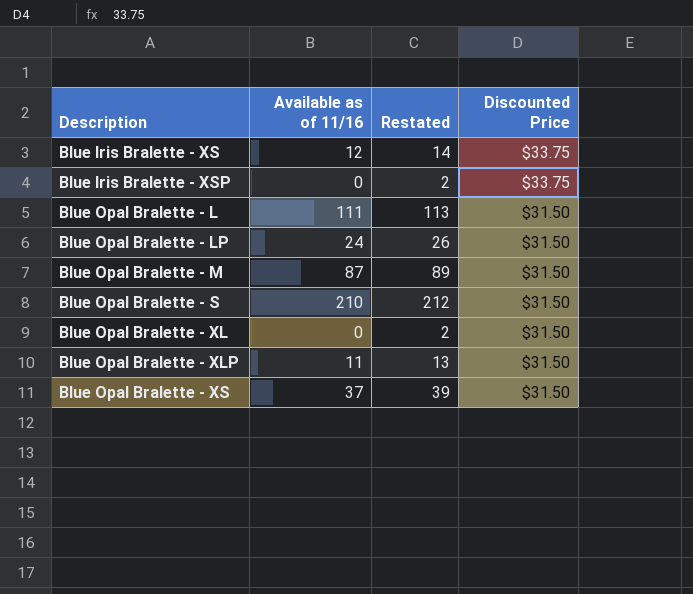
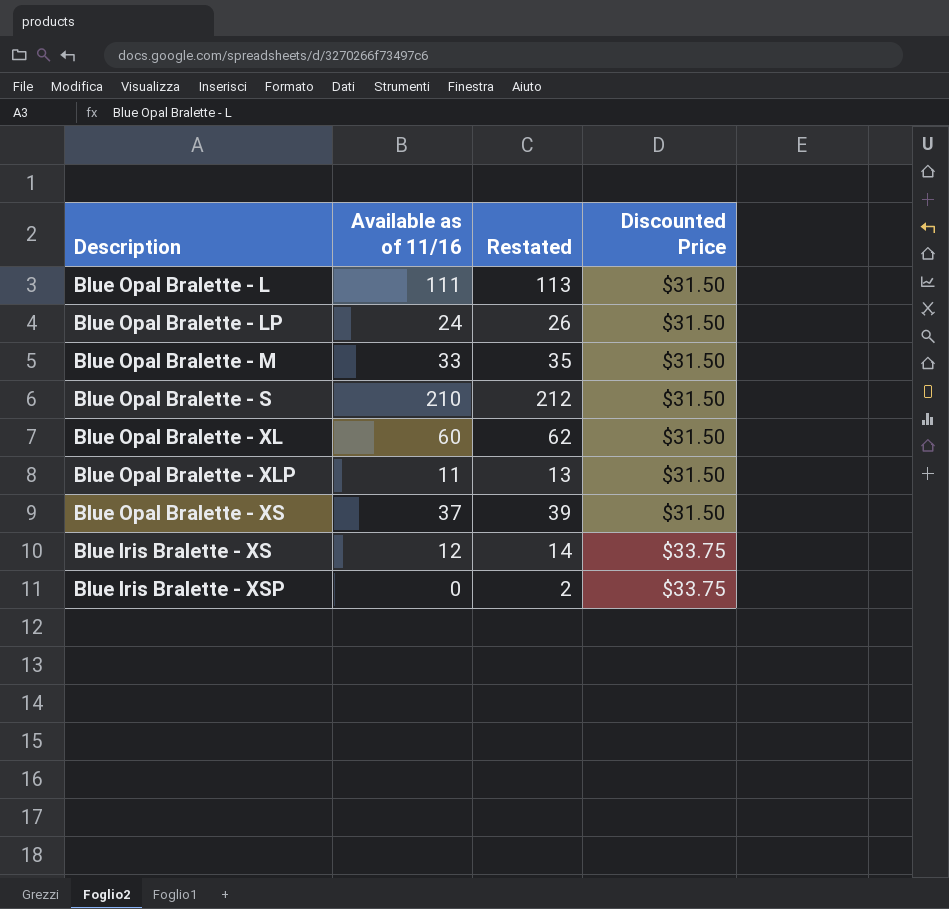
row order: Description ascending -> Discounted Price ascending
Blue Opal Bralette - M | Available as of 11/16: 87 -> 33
Blue Opal Bralette - M | Restated: 89 -> 35
Blue Opal Bralette - XL | Available as of 11/16: 0 -> 60
Blue Opal Bralette - XL | Restated: 2 -> 62

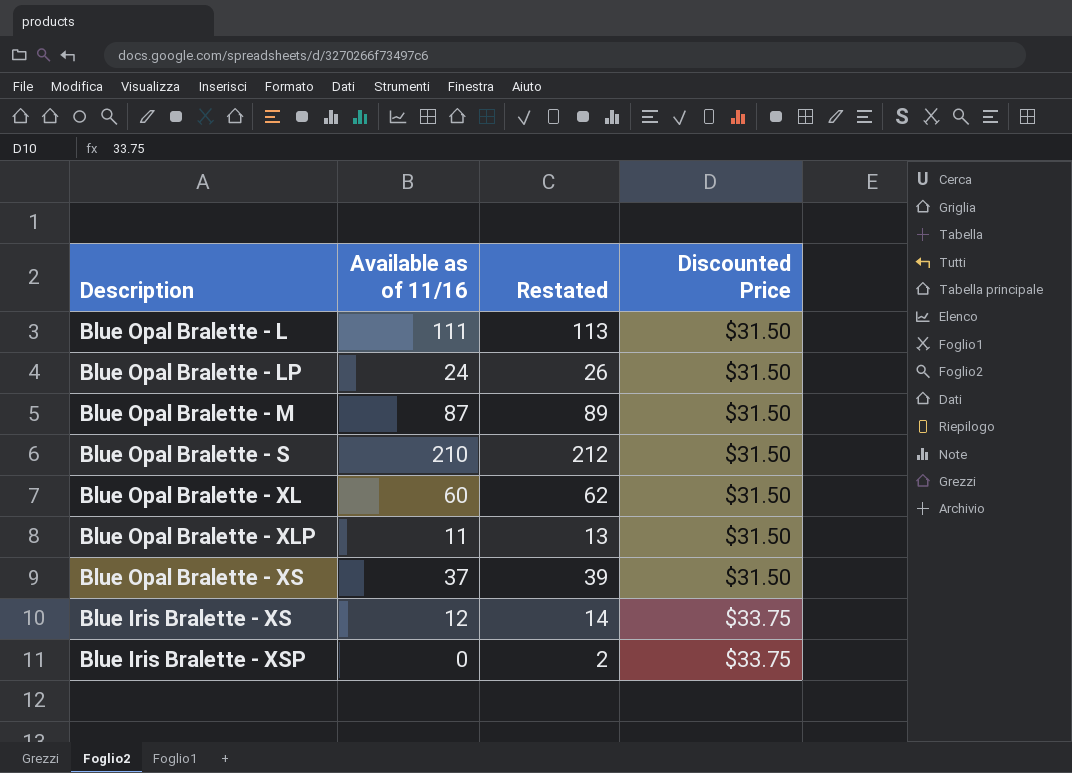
Blue Opal Bralette - M | Available as of 11/16: 33 -> 87
Blue Opal Bralette - M | Restated: 35 -> 89

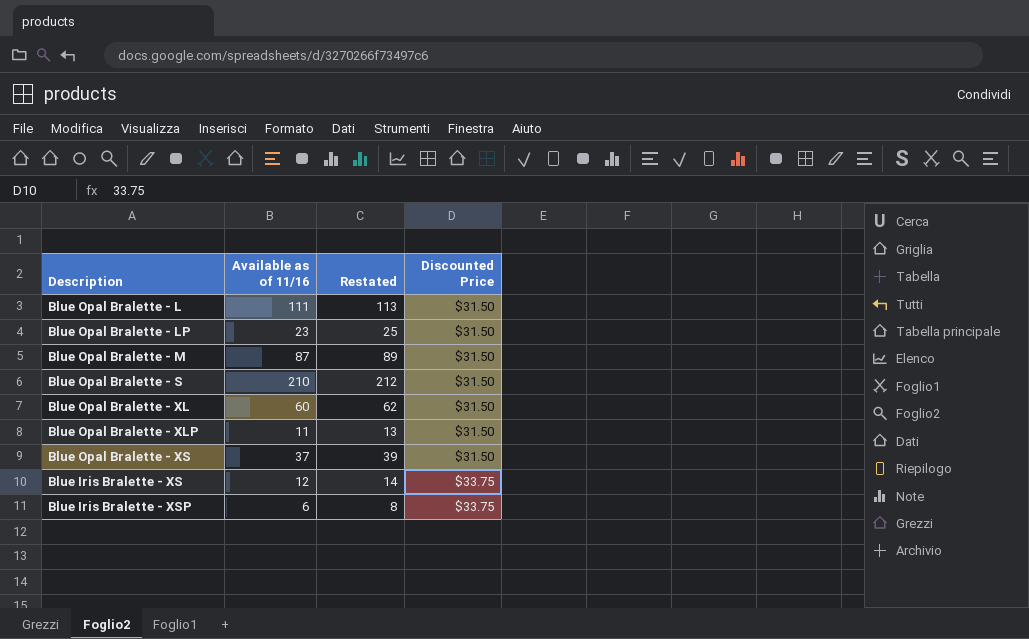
Blue Opal Bralette - LP | Available as of 11/16: 24 -> 23
Blue Opal Bralette - LP | Restated: 26 -> 25
Blue Iris Bralette - XSP | Available as of 11/16: 0 -> 6
Blue Iris Bralette - XSP | Restated: 2 -> 8

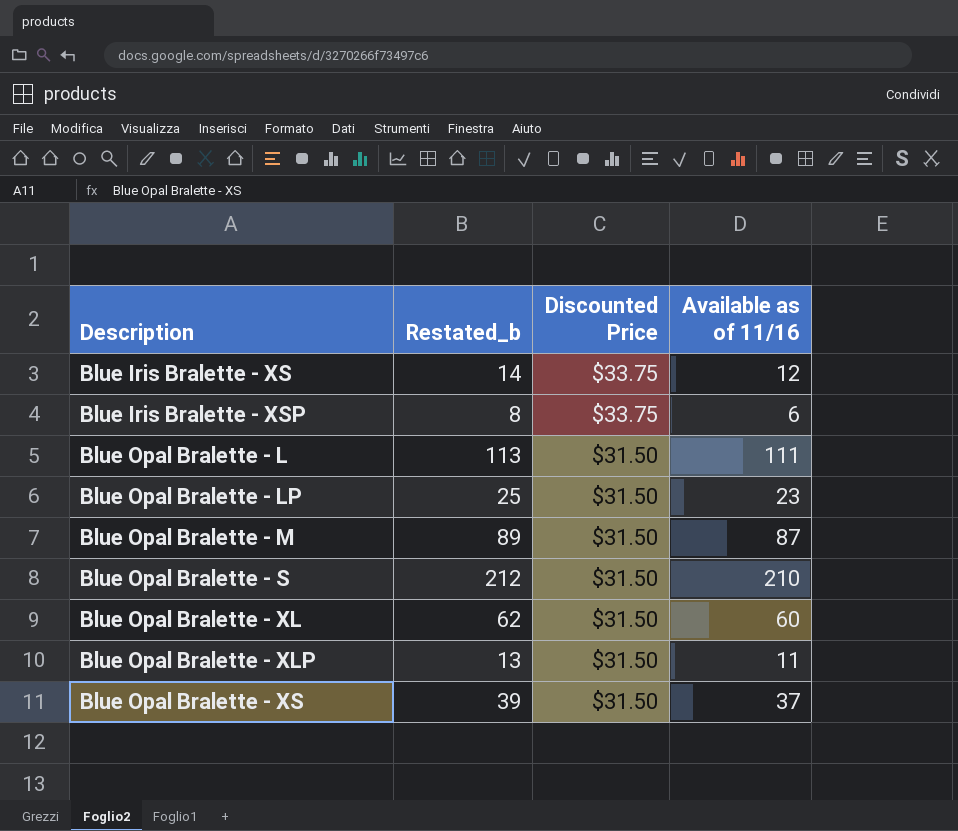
row order: Discounted Price ascending -> Description ascending
column name: Restated -> Restated_b
column Available as of 11/16 | position: 2 -> 4

